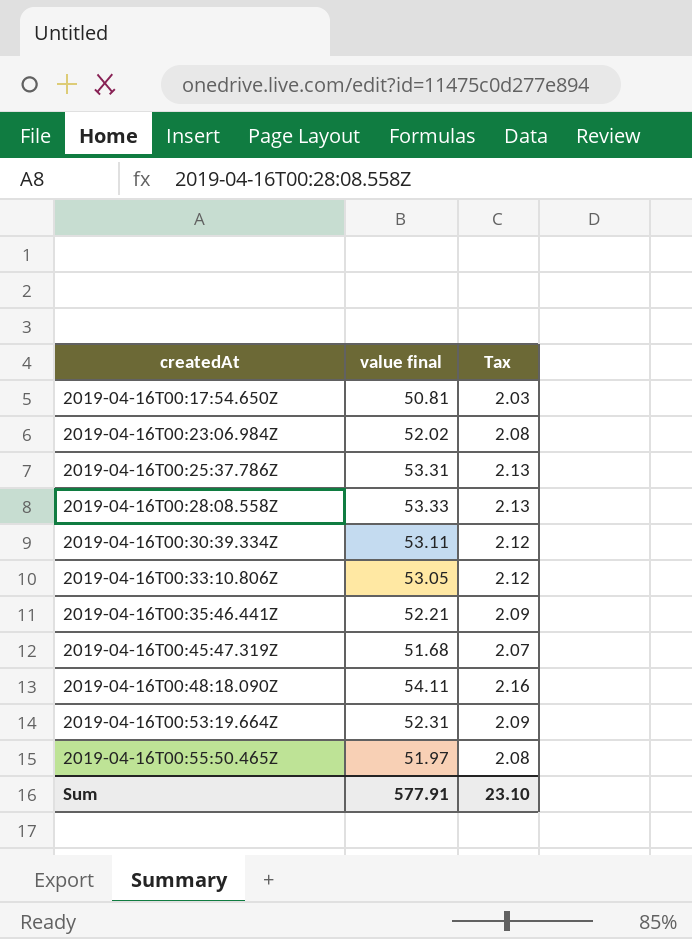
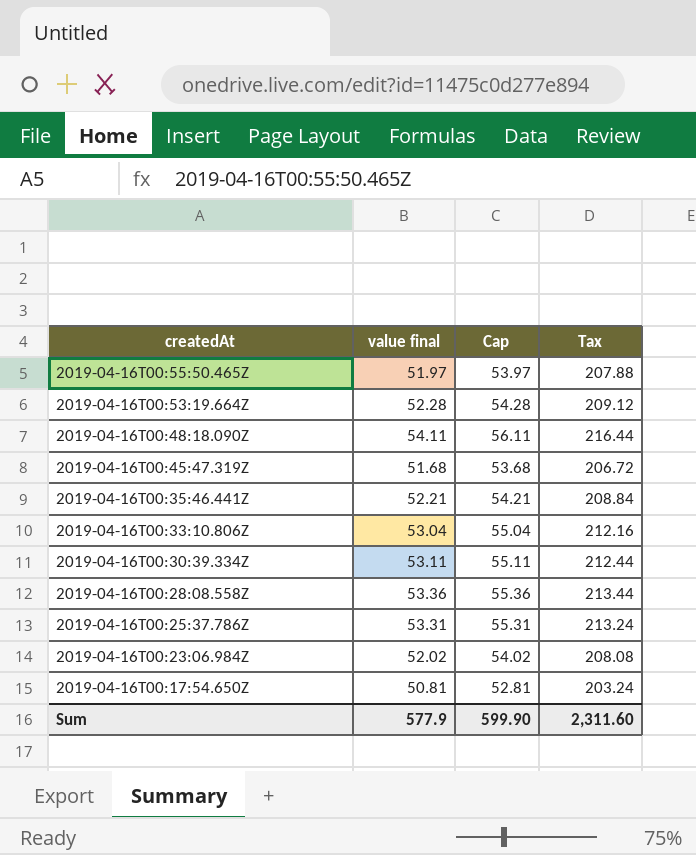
row order: createdAt ascending -> createdAt descending
column Cap | formula: none -> [value final] + 2
column Tax | formula: [value final] * 0.04 -> [value final] * 4
2019-04-16T00:53:19.664Z | value final: 52.31 -> 52.28
2019-04-16T00:33:10.806Z | value final: 53.05 -> 53.04
2019-04-16T00:28:08.558Z | value final: 53.33 -> 53.36
Sum | value final: 577.91 -> 577.9
Sum | Tax: 23.10 -> 2,311.60

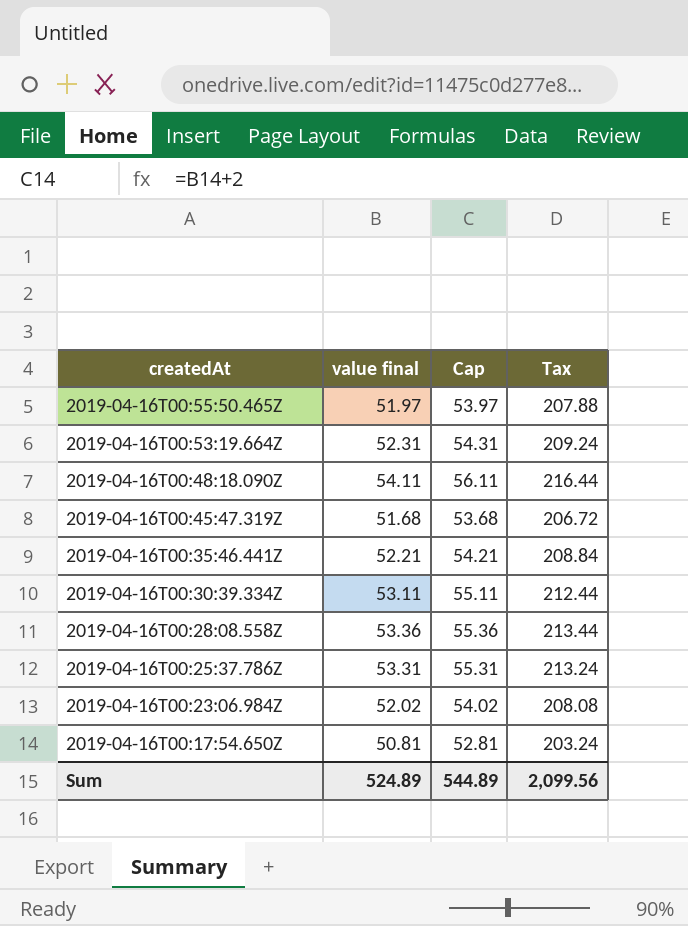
row 2019-04-16T00:33:10.806Z: 53.04 | 55.04 | 212.16 -> none
2019-04-16T00:53:19.664Z | value final: 52.28 -> 52.31
2019-04-16T00:53:19.664Z | Cap: 54.28 -> 54.31
2019-04-16T00:53:19.664Z | Tax: 209.12 -> 209.24
Sum | value final: 577.9 -> 524.89
Sum | Cap: 599.90 -> 544.89
Sum | Tax: 2,311.60 -> 2,099.56

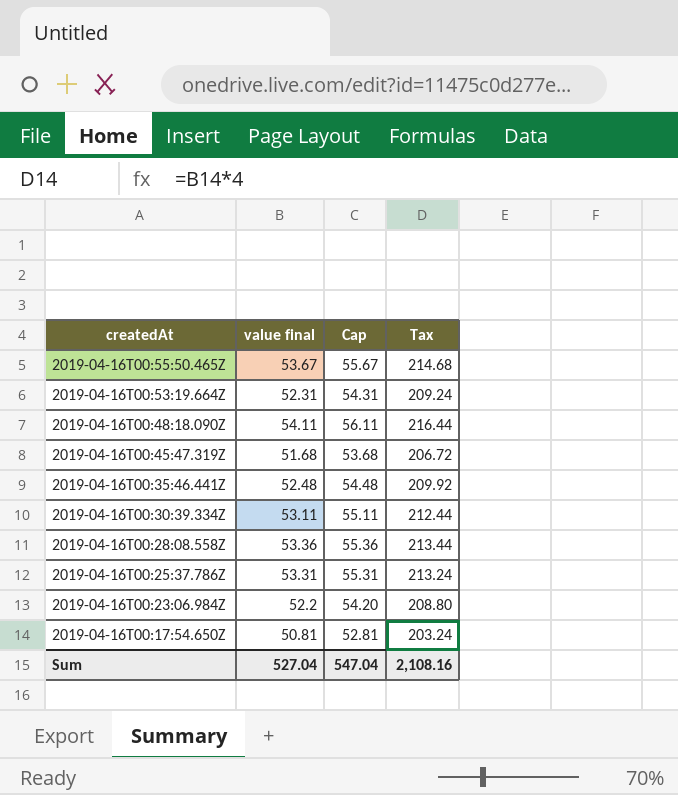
2019-04-16T00:55:50.465Z | value final: 51.97 -> 53.67
2019-04-16T00:55:50.465Z | Cap: 53.97 -> 55.67
2019-04-16T00:55:50.465Z | Tax: 207.88 -> 214.68
2019-04-16T00:35:46.441Z | value final: 52.21 -> 52.48
2019-04-16T00:35:46.441Z | Cap: 54.21 -> 54.48
2019-04-16T00:35:46.441Z | Tax: 208.84 -> 209.92
2019-04-16T00:23:06.984Z | value final: 52.02 -> 52.2
2019-04-16T00:23:06.984Z | Cap: 54.02 -> 54.20
2019-04-16T00:23:06.984Z | Tax: 208.08 -> 208.80
Sum | value final: 524.89 -> 527.04
Sum | Cap: 544.89 -> 547.04
Sum | Tax: 2,099.56 -> 2,108.16

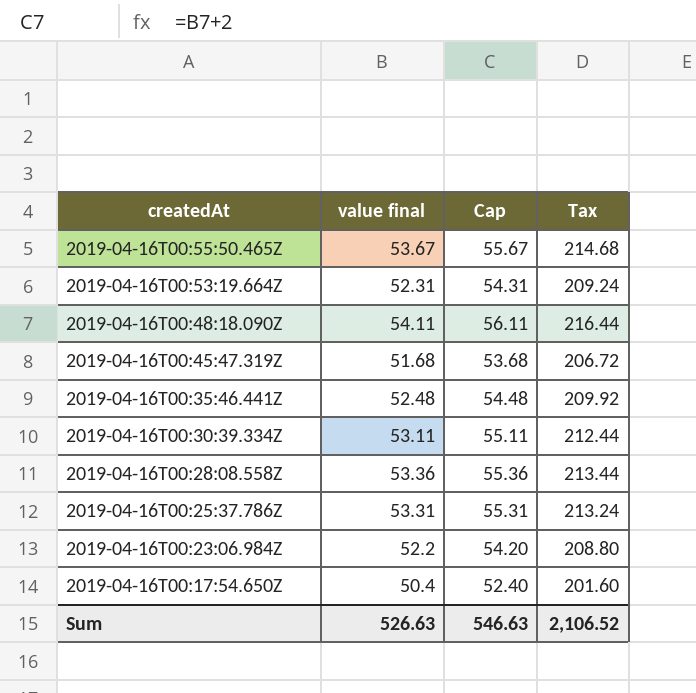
2019-04-16T00:17:54.650Z | value final: 50.81 -> 50.4
2019-04-16T00:17:54.650Z | Cap: 52.81 -> 52.40
2019-04-16T00:17:54.650Z | Tax: 203.24 -> 201.60
Sum | value final: 527.04 -> 526.63
Sum | Cap: 547.04 -> 546.63
Sum | Tax: 2,108.16 -> 2,106.52

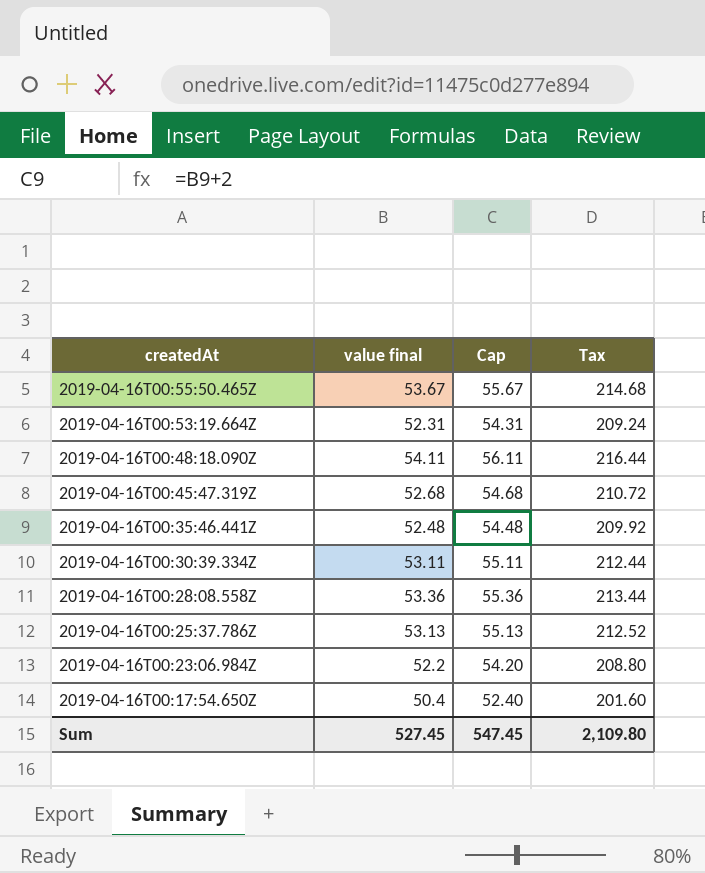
2019-04-16T00:45:47.319Z | value final: 51.68 -> 52.68
2019-04-16T00:45:47.319Z | Cap: 53.68 -> 54.68
2019-04-16T00:45:47.319Z | Tax: 206.72 -> 210.72
2019-04-16T00:25:37.786Z | value final: 53.31 -> 53.13
2019-04-16T00:25:37.786Z | Cap: 55.31 -> 55.13
2019-04-16T00:25:37.786Z | Tax: 213.24 -> 212.52
Sum | value final: 526.63 -> 527.45
Sum | Cap: 546.63 -> 547.45
Sum | Tax: 2,106.52 -> 2,109.80

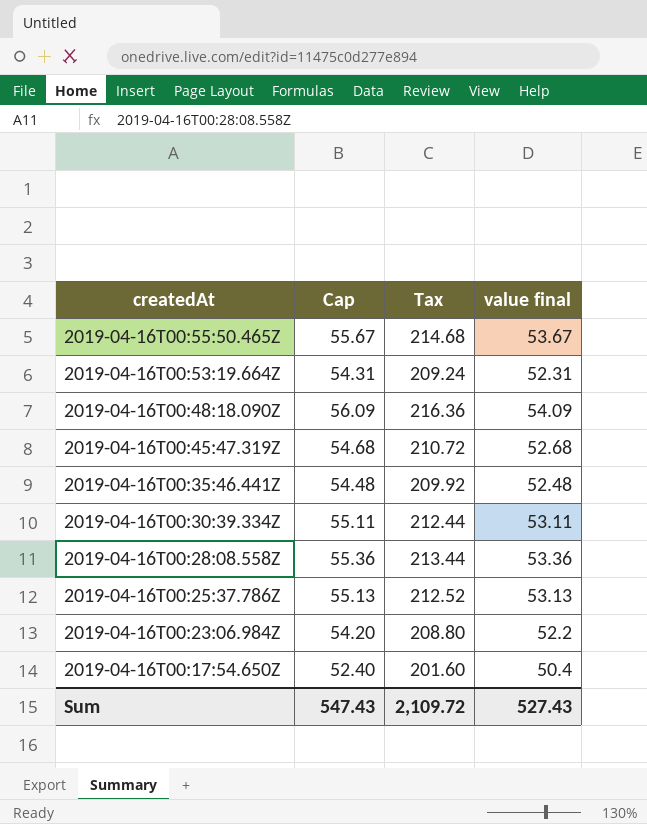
column value final | position: 2 -> 4
2019-04-16T00:48:18.090Z | Cap: 56.11 -> 56.09
2019-04-16T00:48:18.090Z | Tax: 216.44 -> 216.36
2019-04-16T00:48:18.090Z | value final: 54.11 -> 54.09
Sum | Cap: 547.45 -> 547.43
Sum | Tax: 2,109.80 -> 2,109.72
Sum | value final: 527.45 -> 527.43

